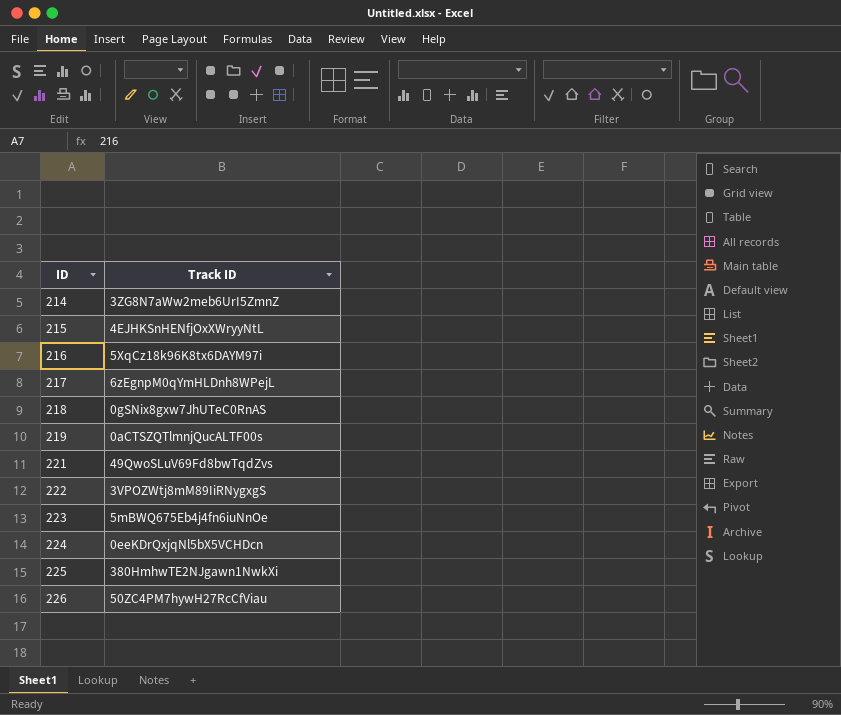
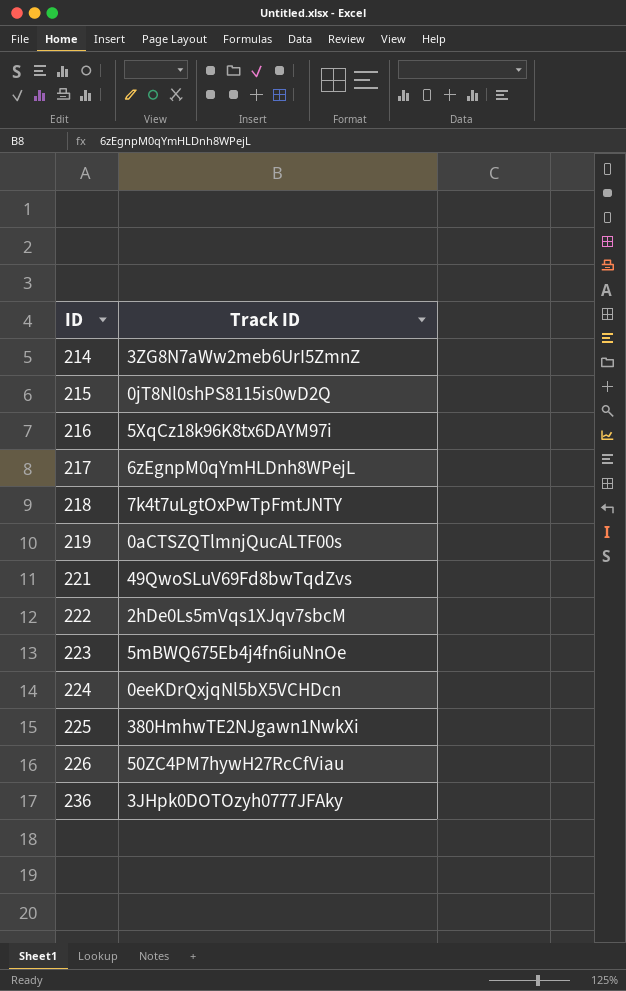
215 | Track ID: 4EJHKSnHENfjOxXWryyNtL -> 0jT8Nl0shPS8115is0wD2Q
218 | Track ID: 0gSNix8gxw7JhUTeC0RnAS -> 7k4t7uLgtOxPwTpFmtJNTY
222 | Track ID: 3VPOZWtj8mM89IiRNygxgS -> 2hDe0Ls5mVqs1XJqv7sbcM
row 236: none -> 3JHpk0DOTOzyh0777JFAky

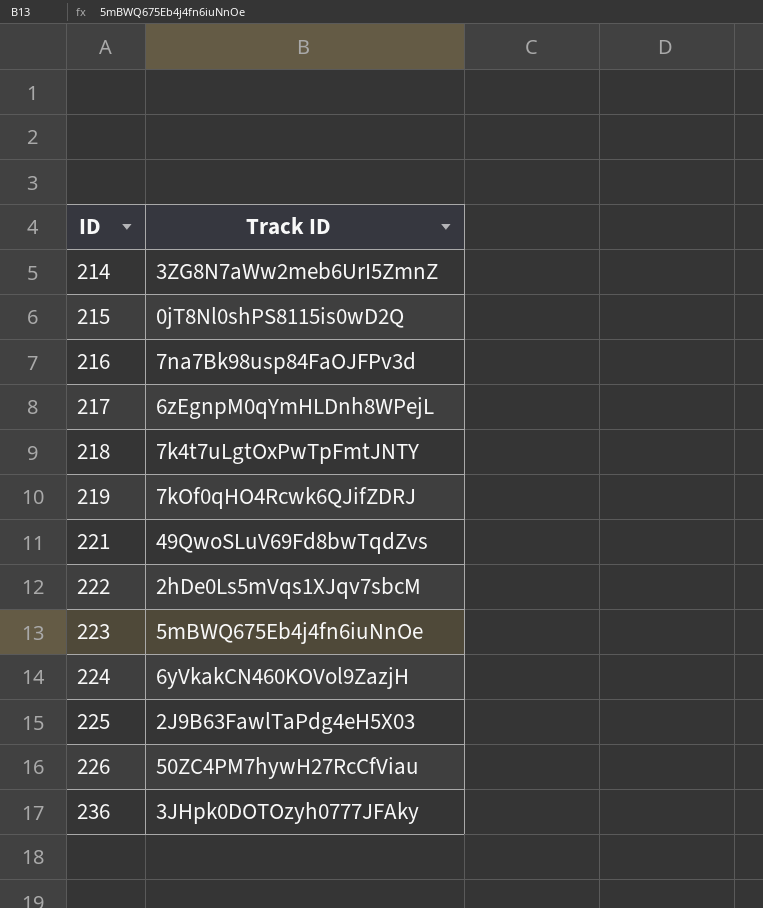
216 | Track ID: 5XqCz18k96K8tx6DAYM97i -> 7na7Bk98usp84FaOJFPv3d
219 | Track ID: 0aCTSZQTlmnjQucALTF00s -> 7kOf0qHO4Rcwk6QJifZDRJ
224 | Track ID: 0eeKDrQxjqNl5bX5VCHDcn -> 6yVkakCN460KOVol9ZazjH
225 | Track ID: 380HmhwTE2NJgawn1NwkXi -> 2J9B63FawlTaPdg4eH5X03

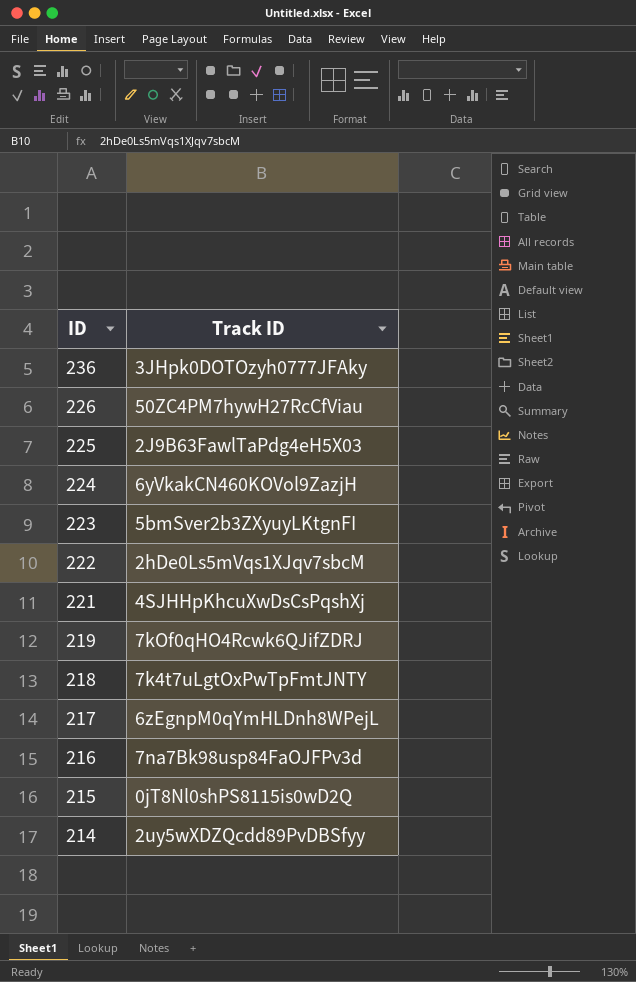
row order: ID ascending -> ID descending
223 | Track ID: 5mBWQ675Eb4j4fn6iuNnOe -> 5bmSver2b3ZXyuyLKtgnFI
221 | Track ID: 49QwoSLuV69Fd8bwTqdZvs -> 4SJHHpKhcuXwDsCsPqshXj
214 | Track ID: 3ZG8N7aWw2meb6UrI5ZmnZ -> 2uy5wXDZQcdd89PvDBSfyy

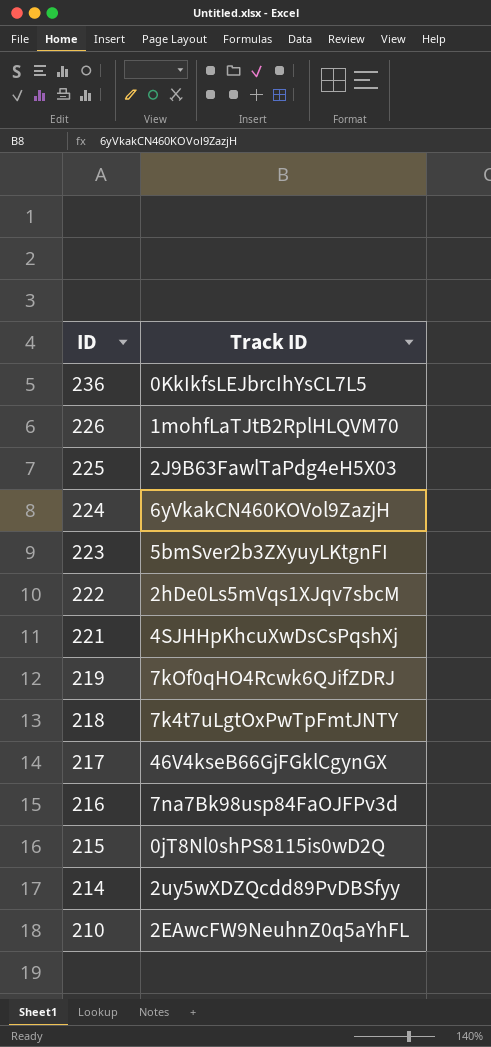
236 | Track ID: 3JHpk0DOTOzyh0777JFAky -> 0KkIkfsLEJbrcIhYsCL7L5
226 | Track ID: 50ZC4PM7hywH27RcCfViau -> 1mohfLaTJtB2RplHLQVM70
217 | Track ID: 6zEgnpM0qYmHLDnh8WPejL -> 46V4kseB66GjFGklCgynGX
row 210: none -> 2EAwcFW9NeuhnZ0q5aYhFL

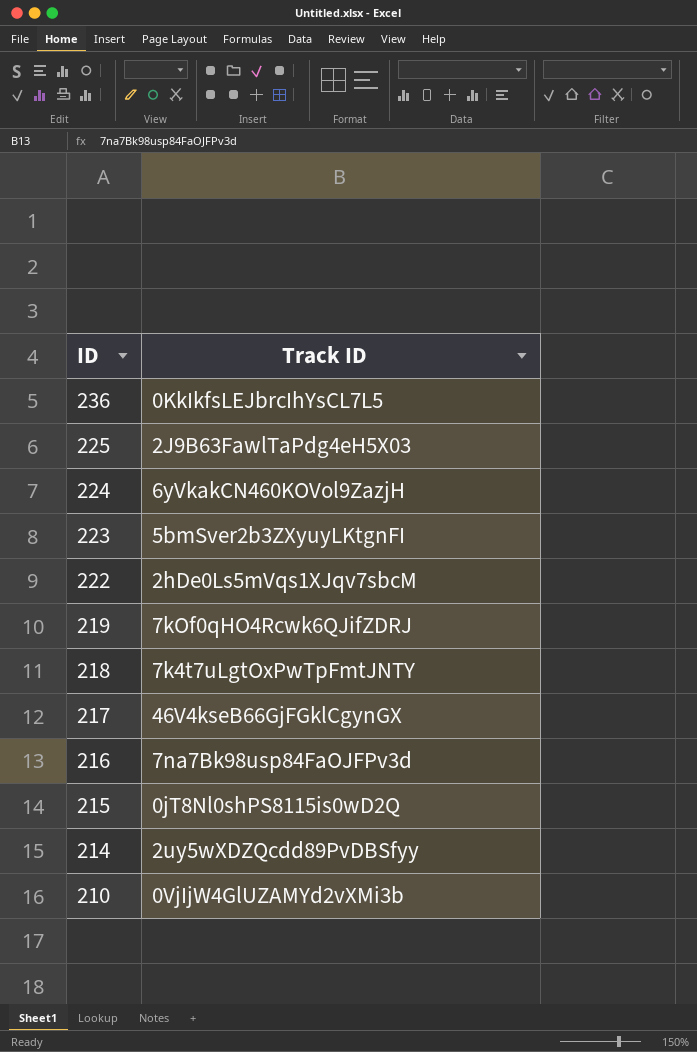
row 226: 1mohfLaTJtB2RplHLQVM70 -> none
row 221: 4SJHHpKhcuXwDsCsPqshXj -> none
210 | Track ID: 2EAwcFW9NeuhnZ0q5aYhFL -> 0VjIjW4GlUZAMYd2vXMi3b

